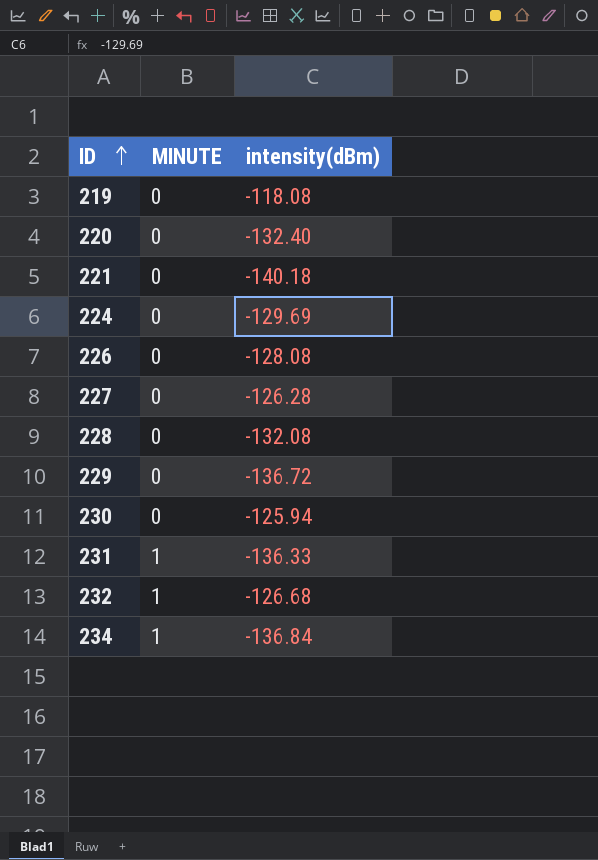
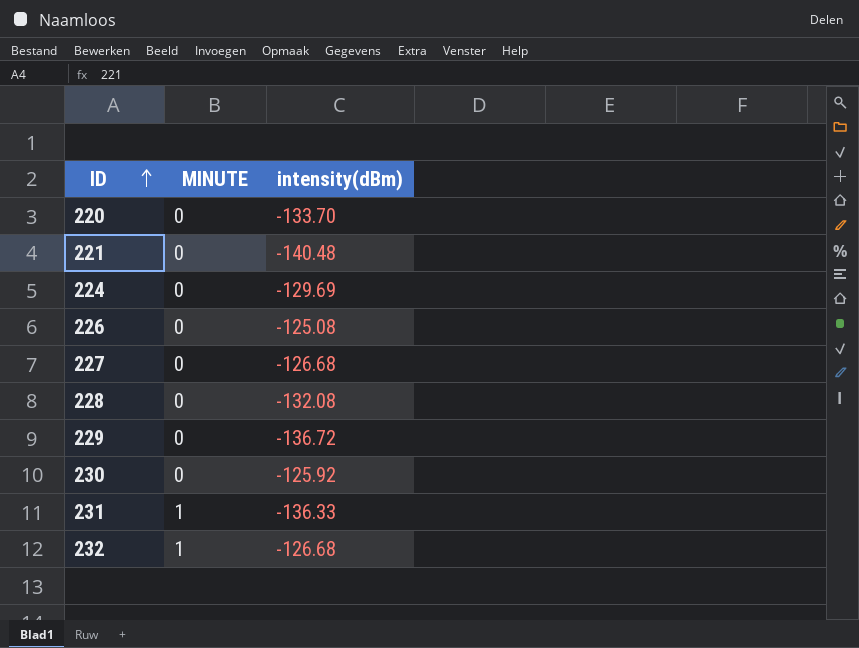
row 219: 0 | -118.08 -> none
row 234: 1 | -136.84 -> none
220 | intensity(dBm): -132.40 -> -133.70
221 | intensity(dBm): -140.18 -> -140.48
226 | intensity(dBm): -128.08 -> -125.08
227 | intensity(dBm): -126.28 -> -126.68
230 | intensity(dBm): -125.94 -> -125.92

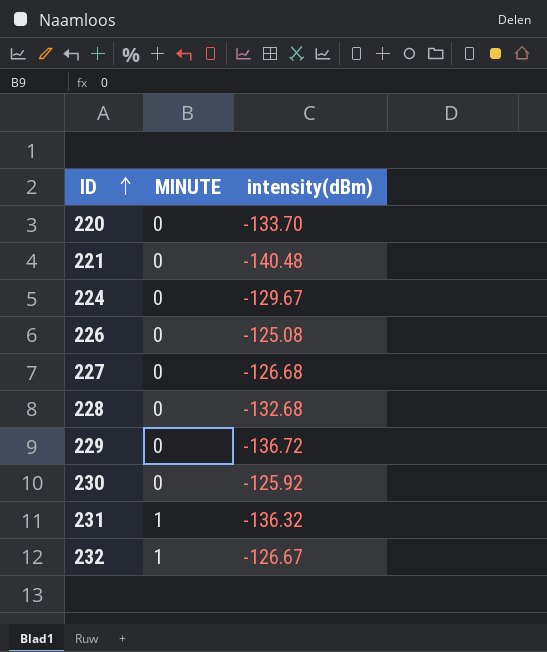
224 | intensity(dBm): -129.69 -> -129.67
228 | intensity(dBm): -132.08 -> -132.68
231 | intensity(dBm): -136.33 -> -136.32
232 | intensity(dBm): -126.68 -> -126.67

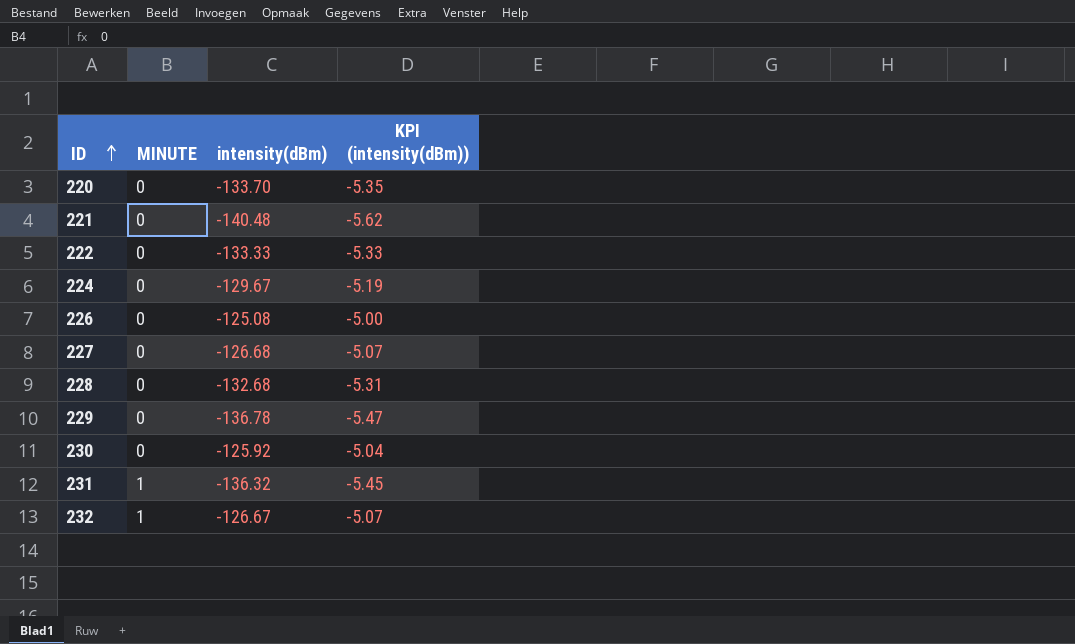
column KPI (intensity(dBm)) | formula: none -> [intensity(dBm)] * 0.04
row 222: none -> 0 | -133.33 | -5.33
229 | intensity(dBm): -136.72 -> -136.78

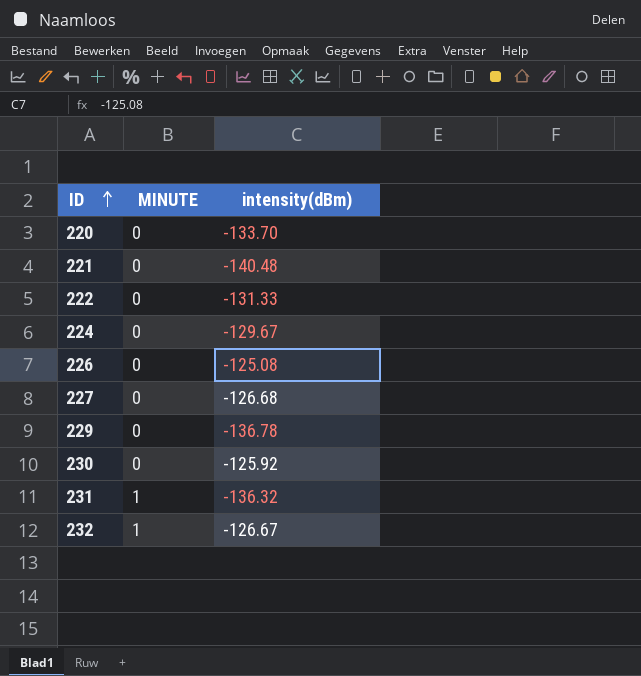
column KPI (intensity(dBm)) | formula: [intensity(dBm)] * 0.04 -> none
row 228: 0 | -132.68 | -5.31 -> none
222 | intensity(dBm): -133.33 -> -131.33

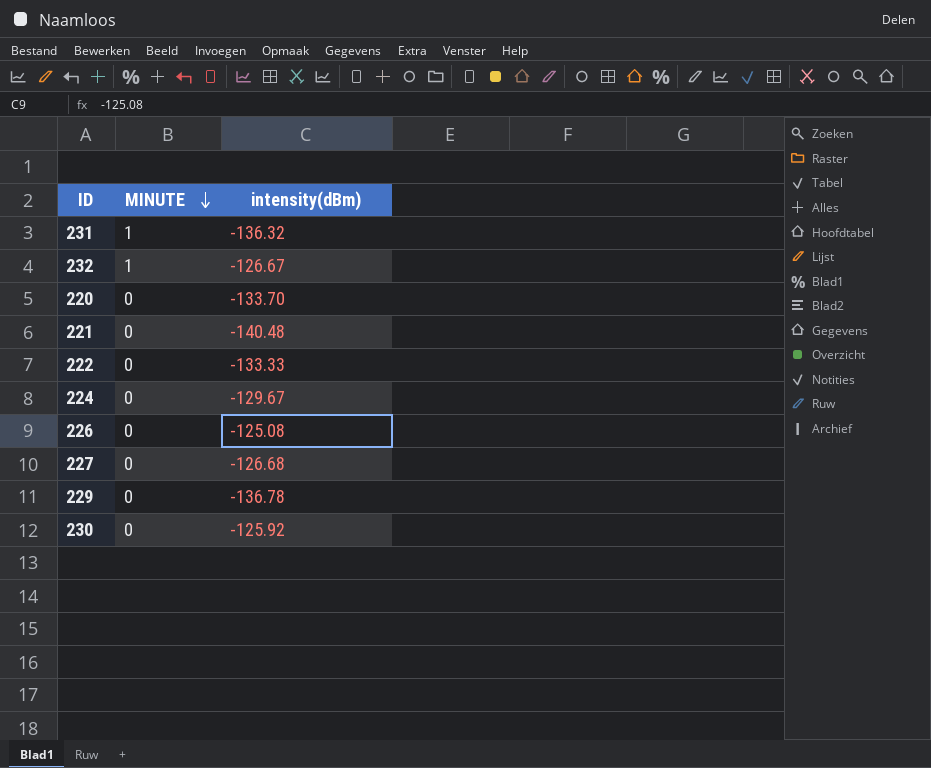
row order: ID ascending -> MINUTE descending
222 | intensity(dBm): -131.33 -> -133.33

